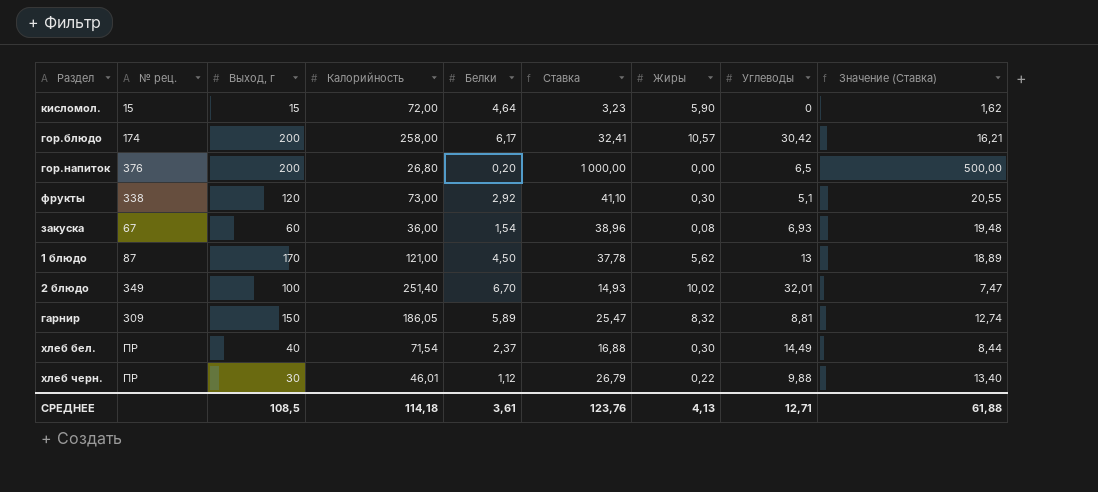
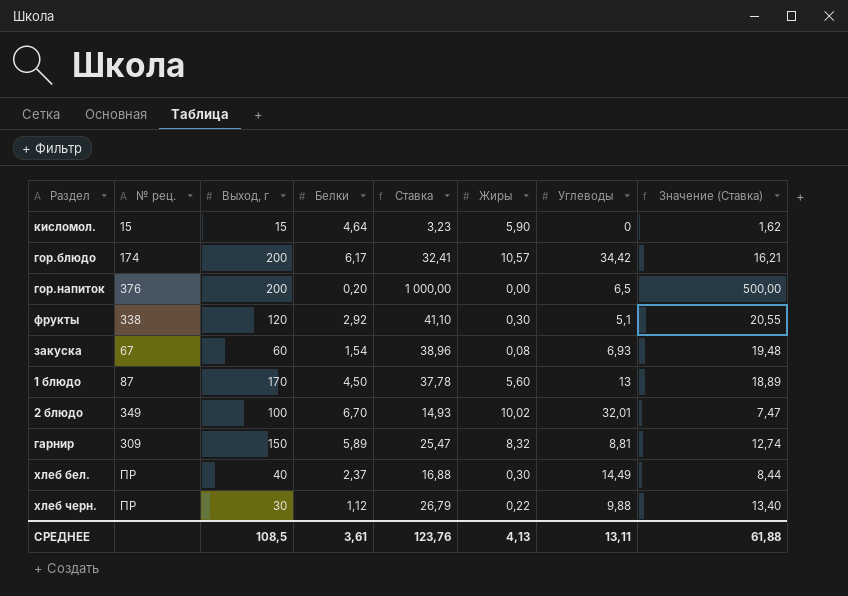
column Калорийность | position: 4 -> none
гор.блюдо | Углеводы: 30,42 -> 34,42
1 блюдо | Жиры: 5,62 -> 5,60
СРЕДНЕЕ | Углеводы: 12,71 -> 13,11

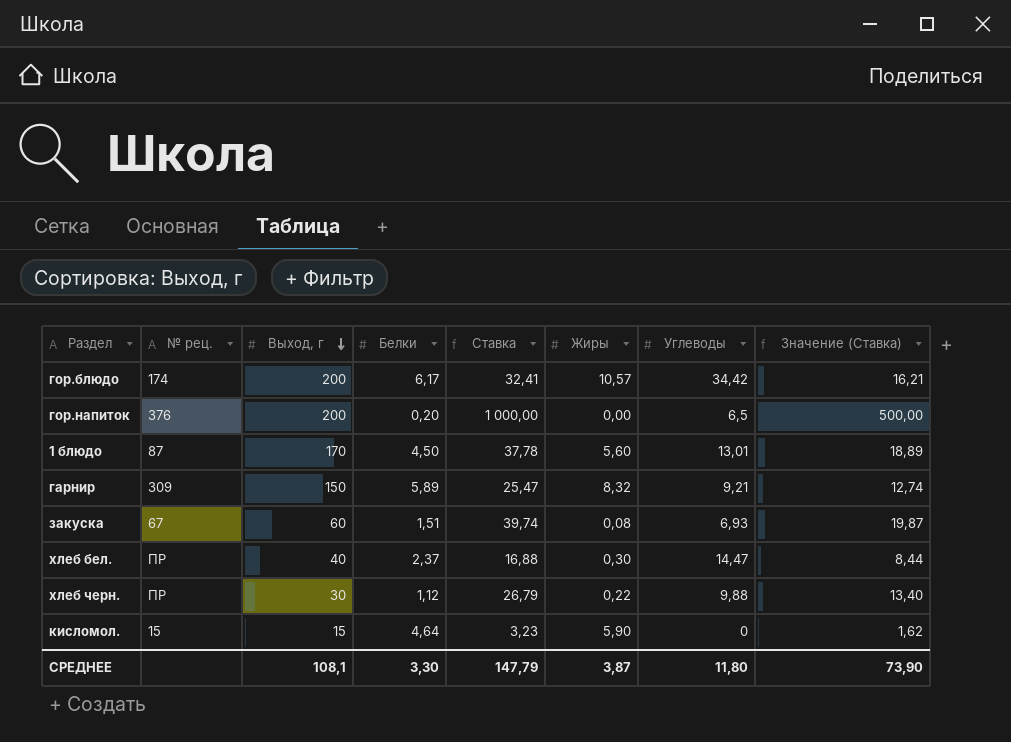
row order: none -> Выход, г descending
row фрукты: 338 | 120 | 2,92 | 41,10 | 0,30 | 5,1 | 20,55 -> none
row 2 блюдо: 349 | 100 | 6,70 | 14,93 | 10,02 | 32,01 | 7,47 -> none
1 блюдо | Углеводы: 13 -> 13,01
гарнир | Углеводы: 8,81 -> 9,21
закуска | Белки: 1,54 -> 1,51
закуска | Ставка: 38,96 -> 39,74
закуска | Значение (Ставка): 19,48 -> 19,87
хлеб бел. | Углеводы: 14,49 -> 14,47
СРЕДНЕЕ | Выход, г: 108,5 -> 108,1
СРЕДНЕЕ | Белки: 3,61 -> 3,30
СРЕДНЕЕ | Ставка: 123,76 -> 147,79
СРЕДНЕЕ | Жиры: 4,13 -> 3,87
СРЕДНЕЕ | Углеводы: 13,11 -> 11,80
СРЕДНЕЕ | Значение (Ставка): 61,88 -> 73,90

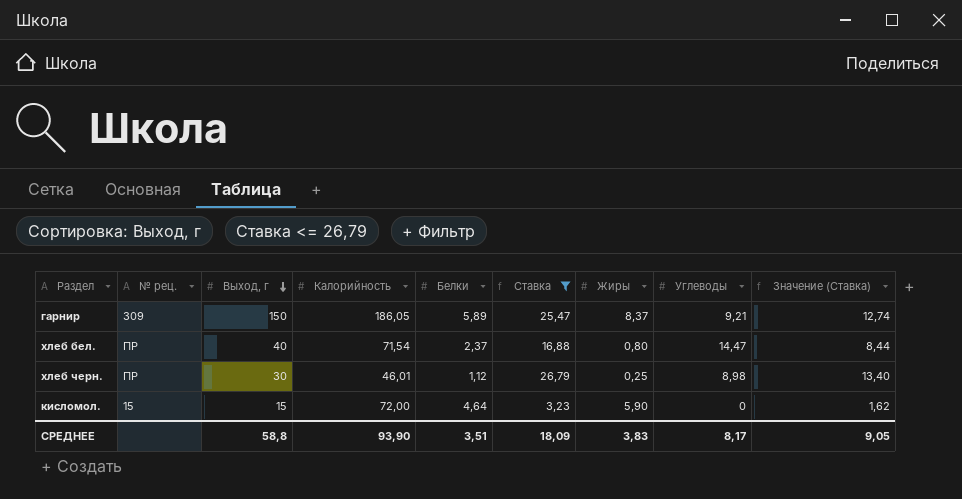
filter: none -> Ставка <= 26,79
column Калорийность | position: none -> 4
гарнир | Жиры: 8,32 -> 8,37
хлеб бел. | Жиры: 0,30 -> 0,80
хлеб черн. | Жиры: 0,22 -> 0,25
хлеб черн. | Углеводы: 9,88 -> 8,98
СРЕДНЕЕ | Выход, г: 108,1 -> 58,8
СРЕДНЕЕ | Белки: 3,30 -> 3,51
СРЕДНЕЕ | Ставка: 147,79 -> 18,09
СРЕДНЕЕ | Жиры: 3,87 -> 3,83
СРЕДНЕЕ | Углеводы: 11,80 -> 8,17
СРЕДНЕЕ | Значение (Ставка): 73,90 -> 9,05

